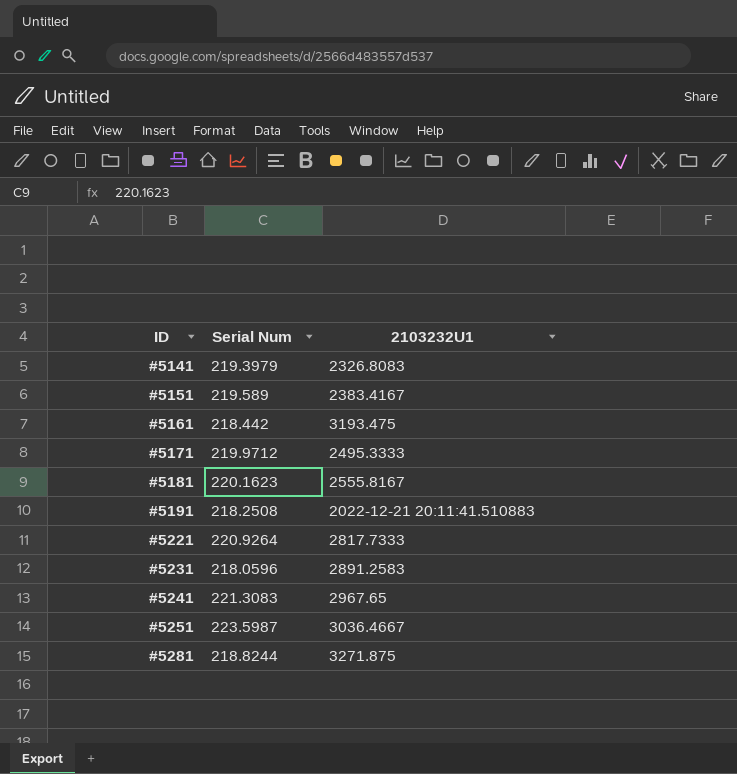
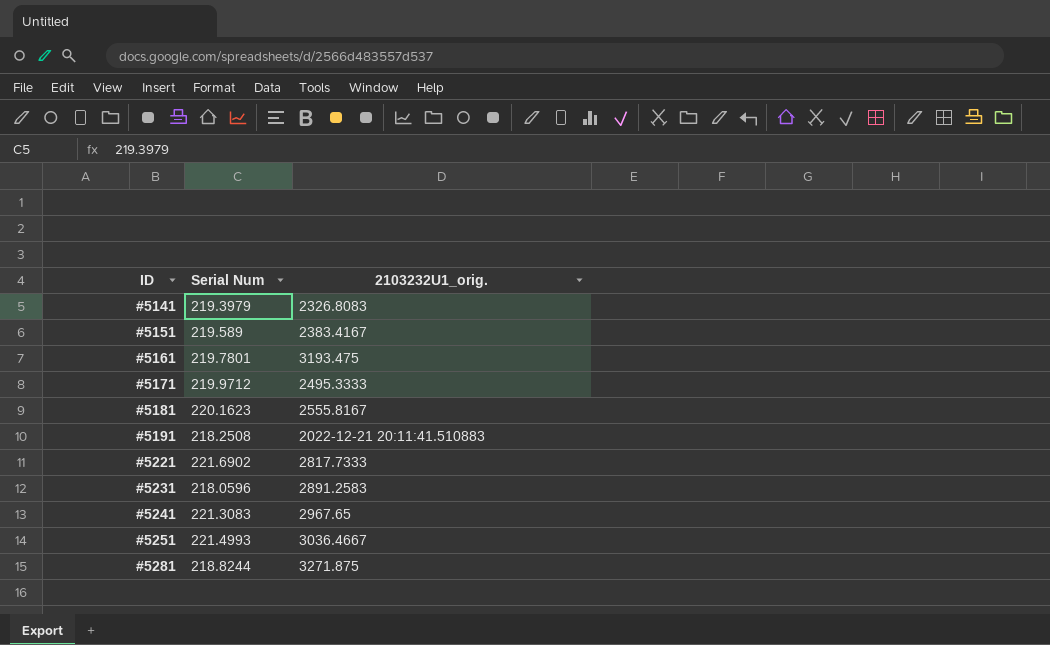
column name: 2103232U1 -> 2103232U1_orig.
#5161 | Serial Num: 218.442 -> 219.7801
#5221 | Serial Num: 220.9264 -> 221.6902
#5251 | Serial Num: 223.5987 -> 221.4993

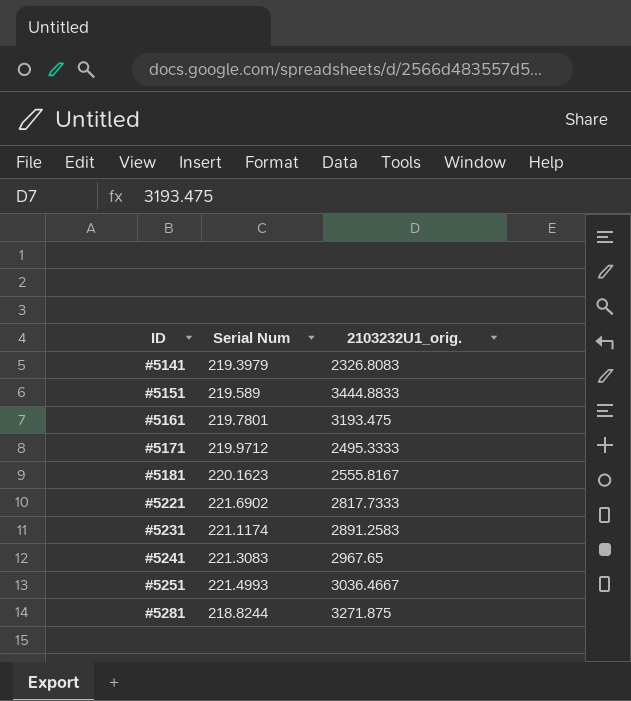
row #5191: 218.2508 | 2022-12-21 20:11:41.510883 -> none
#5151 | 2103232U1_orig.: 2383.4167 -> 3444.8833
#5231 | Serial Num: 218.0596 -> 221.1174

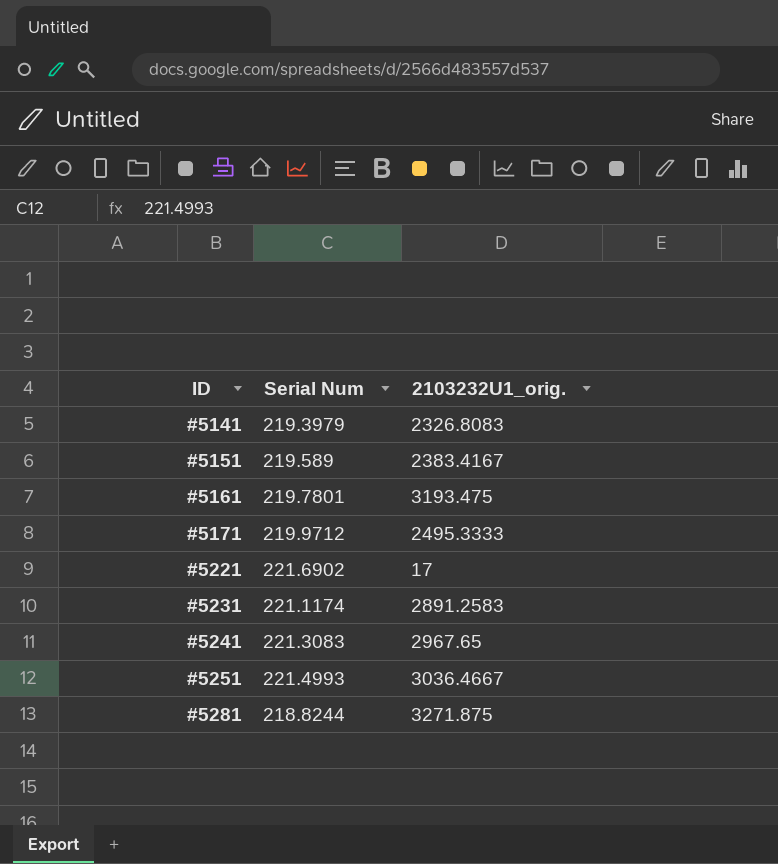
row #5181: 220.1623 | 2555.8167 -> none
#5151 | 2103232U1_orig.: 3444.8833 -> 2383.4167
#5221 | 2103232U1_orig.: 2817.7333 -> 17

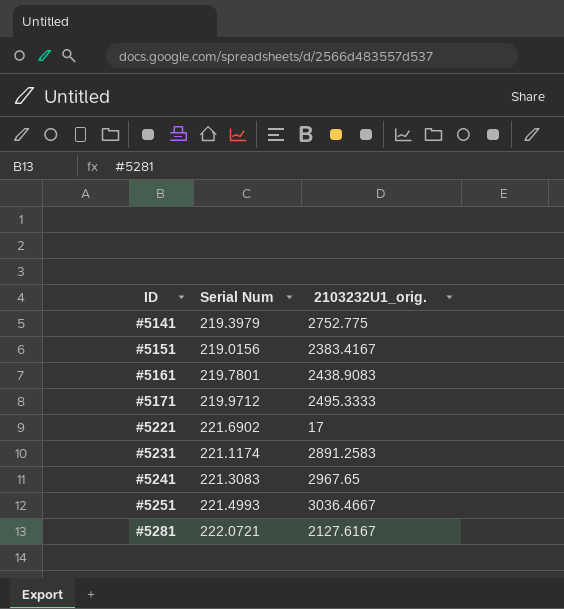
#5141 | 2103232U1_orig.: 2326.8083 -> 2752.775
#5151 | Serial Num: 219.589 -> 219.0156
#5161 | 2103232U1_orig.: 3193.475 -> 2438.9083
#5281 | Serial Num: 218.8244 -> 222.0721
#5281 | 2103232U1_orig.: 3271.875 -> 2127.6167

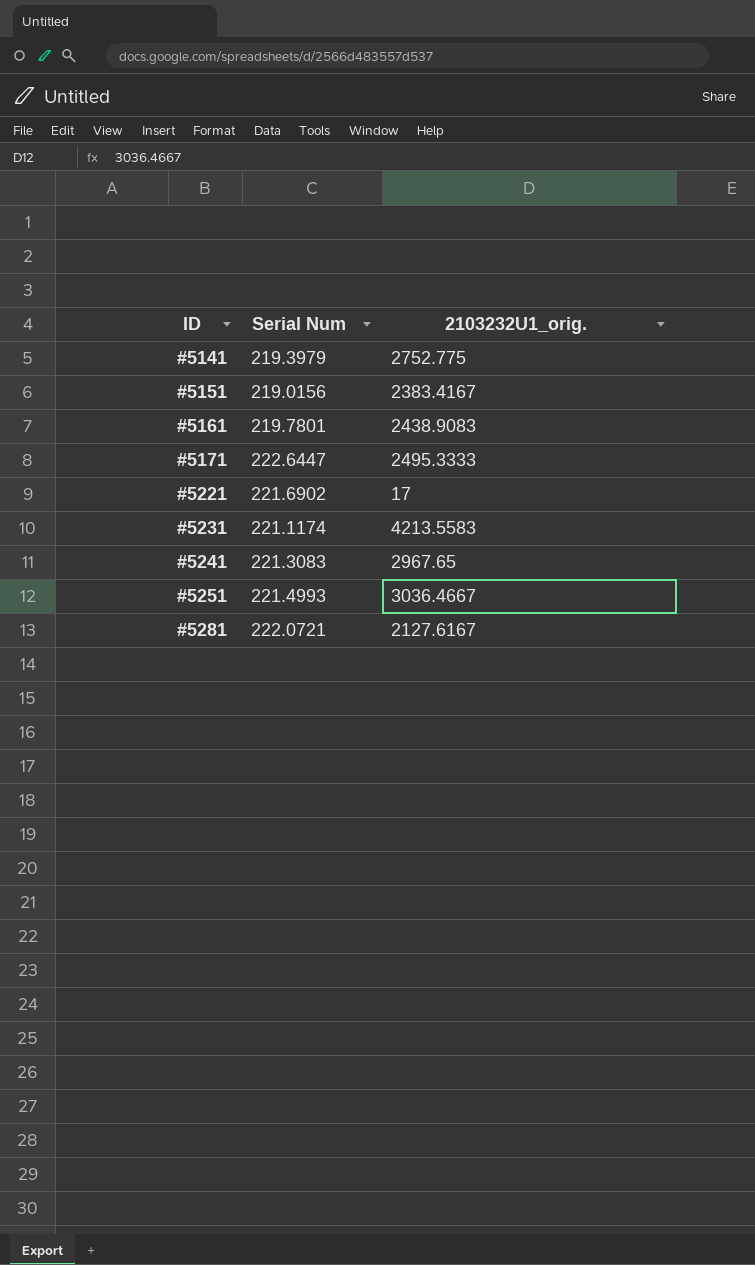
#5171 | Serial Num: 219.9712 -> 222.6447
#5231 | 2103232U1_orig.: 2891.2583 -> 4213.5583

